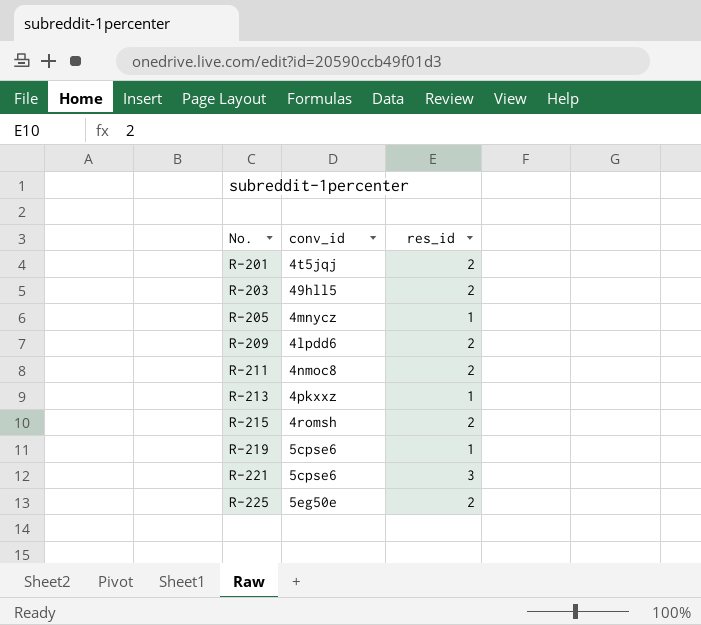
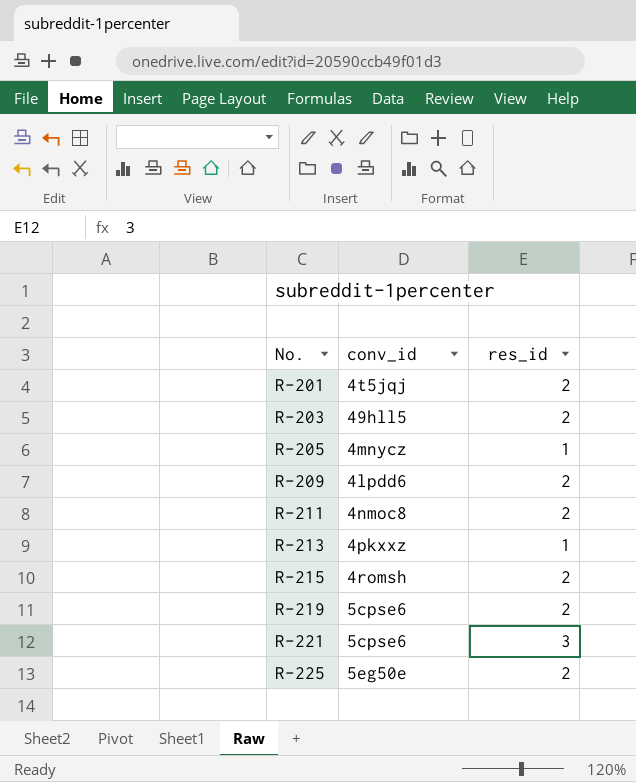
R-219 | res_id: 1 -> 2

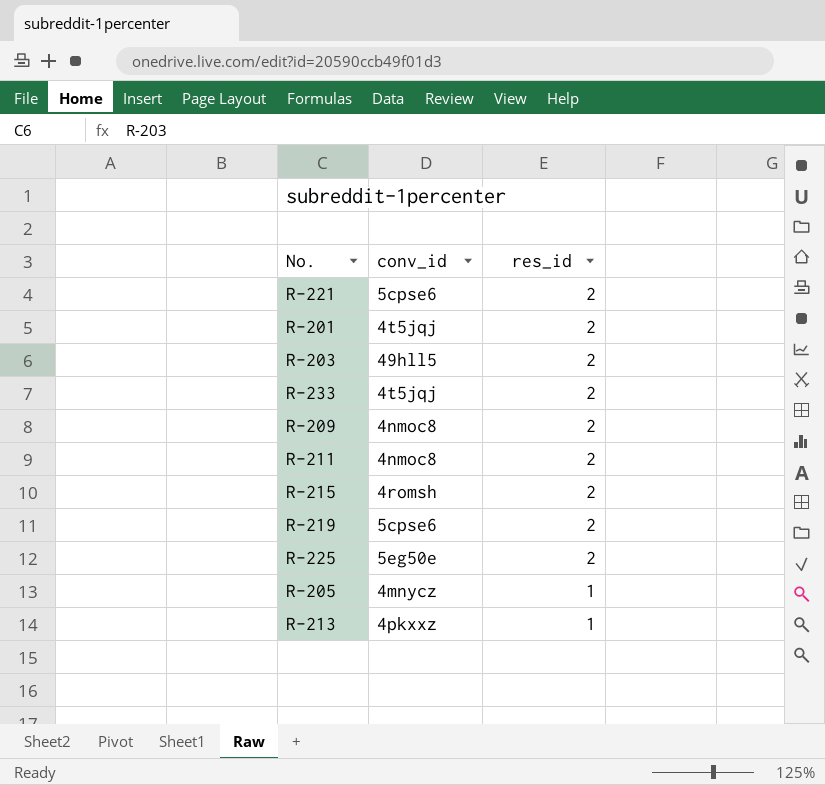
row order: No. ascending -> res_id descending
R-221 | res_id: 3 -> 2
row R-233: none -> 4t5jqj | 2
R-209 | conv_id: 4lpdd6 -> 4nmoc8

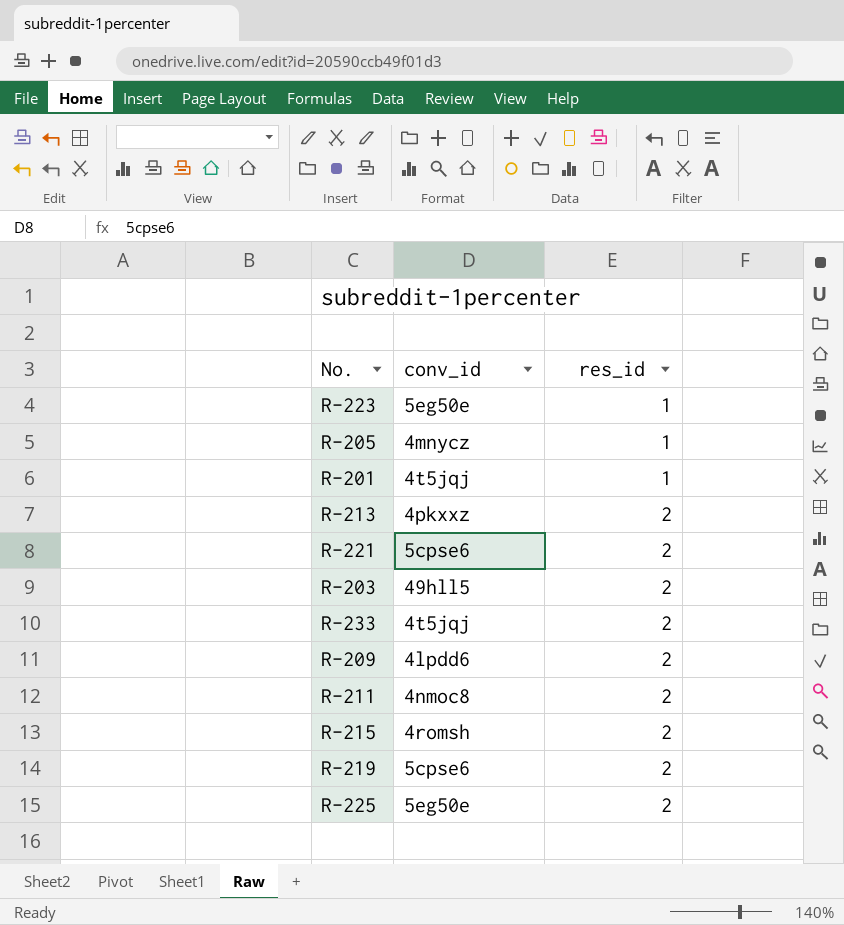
row order: res_id descending -> res_id ascending
row R-223: none -> 5eg50e | 1
R-201 | res_id: 2 -> 1
R-213 | res_id: 1 -> 2
R-209 | conv_id: 4nmoc8 -> 4lpdd6

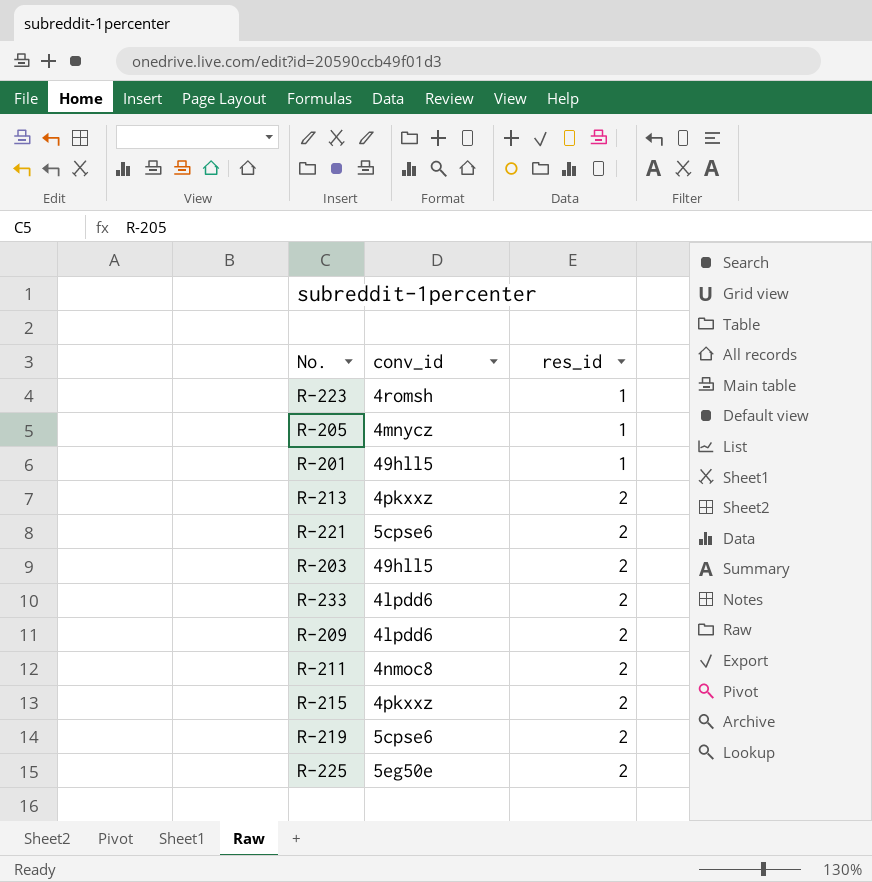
R-223 | conv_id: 5eg50e -> 4romsh
R-201 | conv_id: 4t5jqj -> 49hll5
R-233 | conv_id: 4t5jqj -> 4lpdd6
R-215 | conv_id: 4romsh -> 4pkxxz

